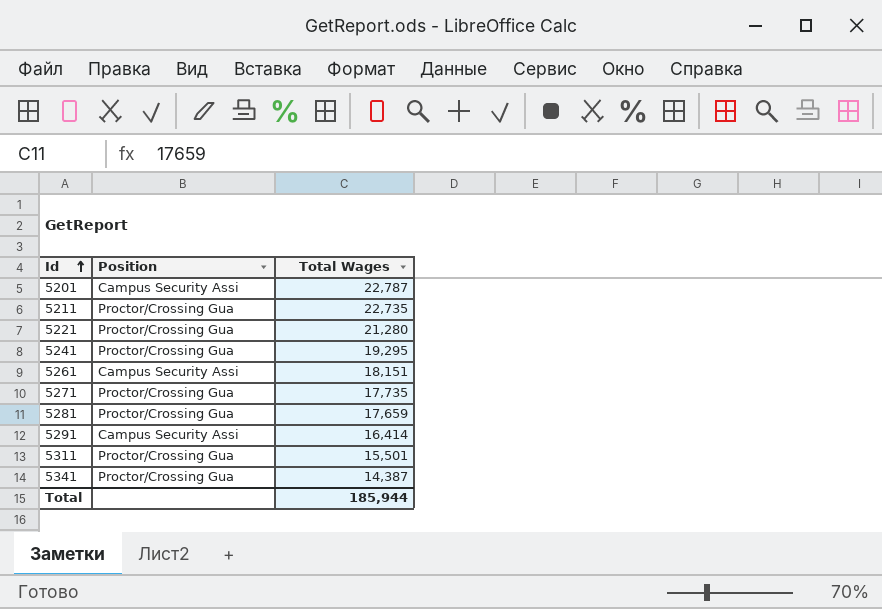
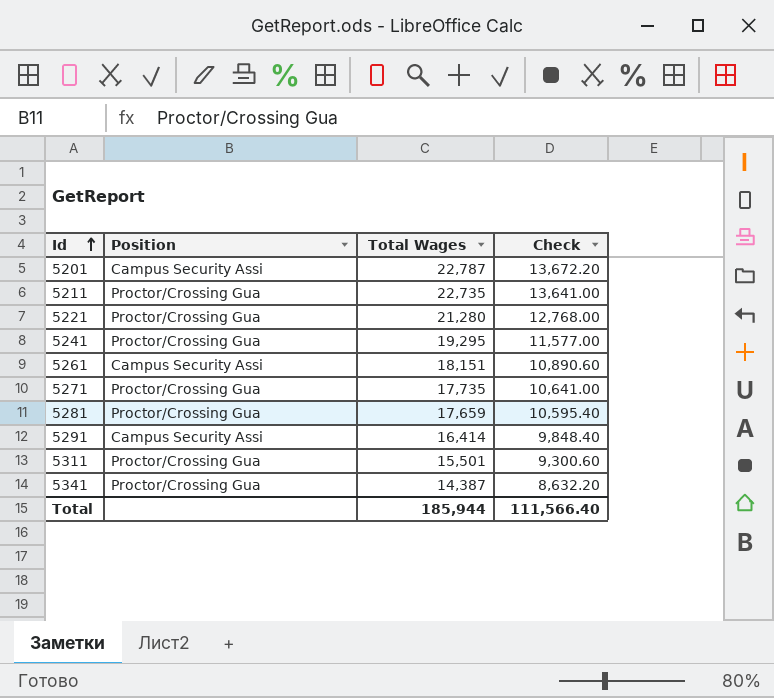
column Check | formula: none -> [Total Wages] * 0.6

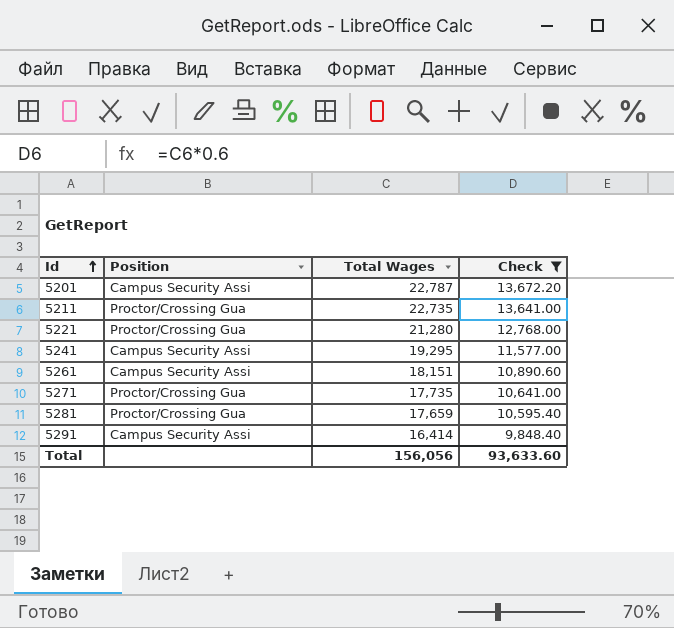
filter: none -> Check >= 9,848.40
5241 | Position: Proctor/Crossing Gua -> Campus Security Assi
Total | Total Wages: 185,944 -> 156,056
Total | Check: 111,566.40 -> 93,633.60

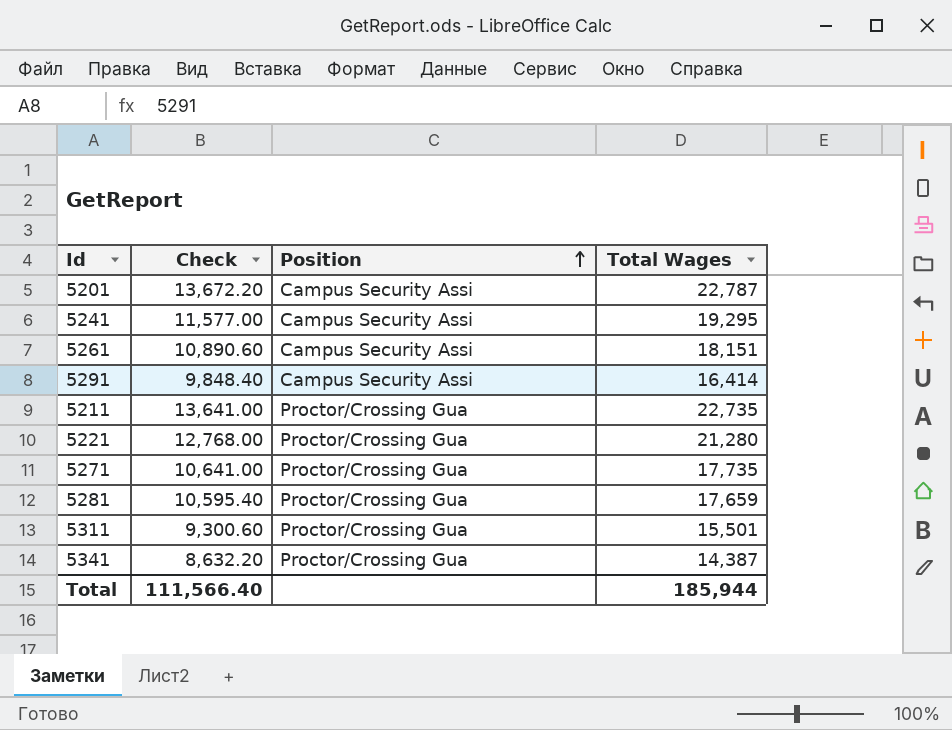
filter: Check >= 9,848.40 -> none
row order: Id ascending -> Position ascending
column Check | position: 4 -> 2
Total | Check: 93,633.60 -> 111,566.40
Total | Total Wages: 156,056 -> 185,944

